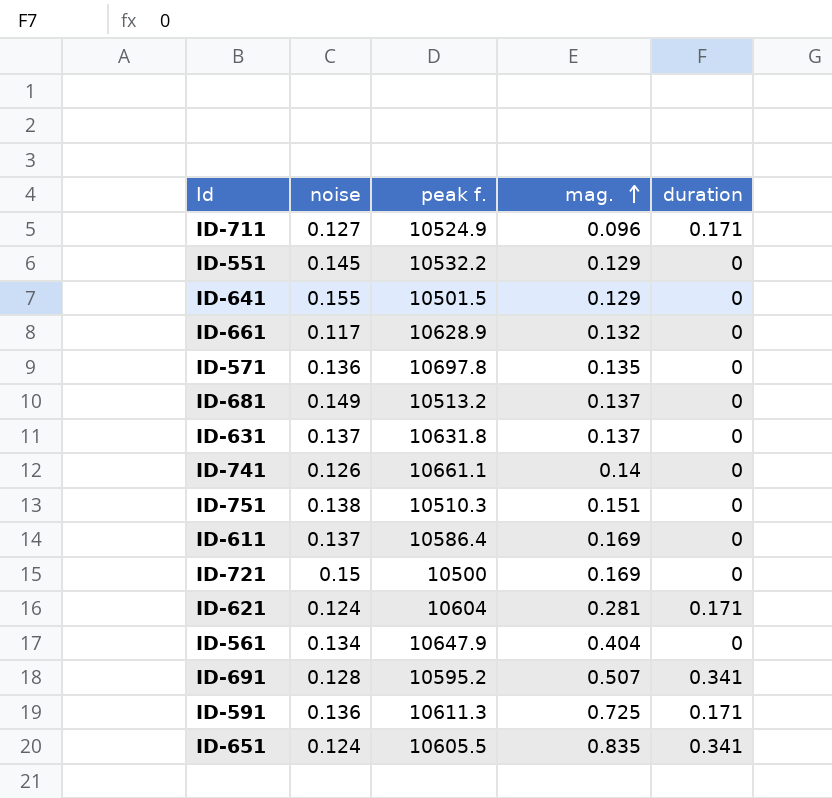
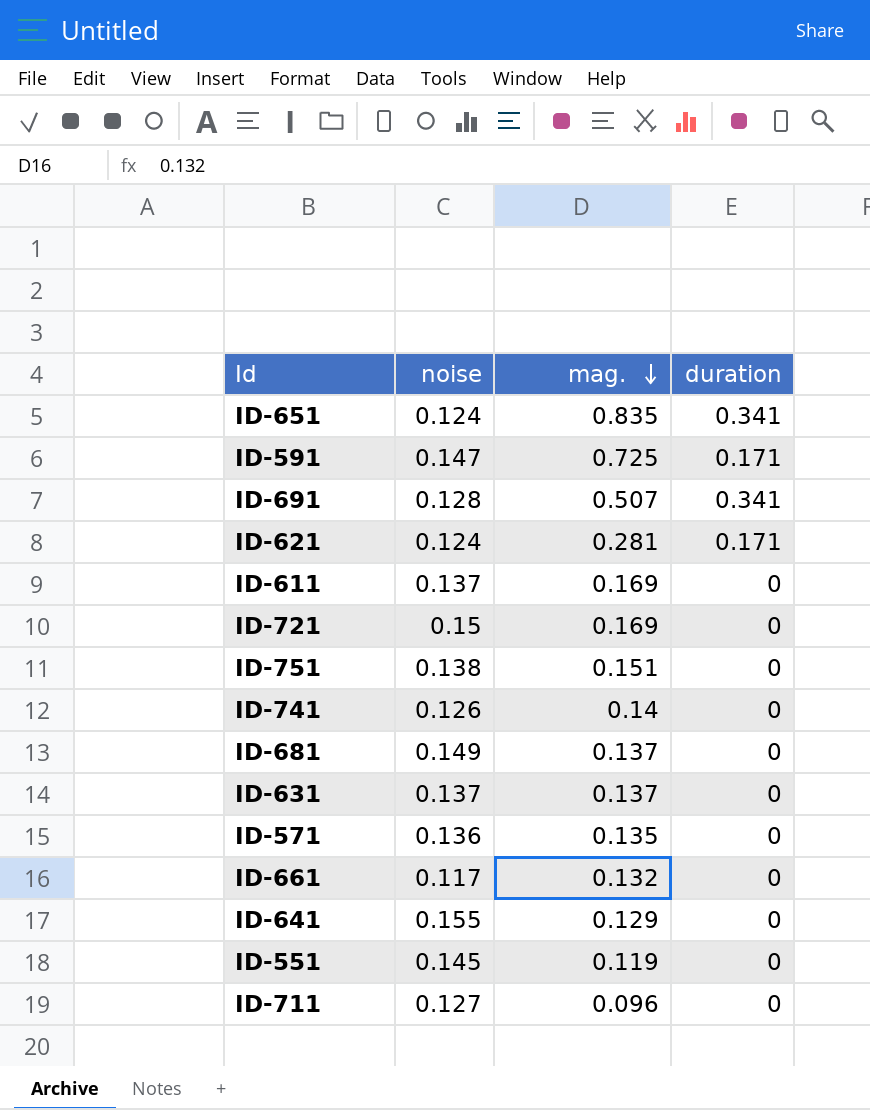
row order: mag. ascending -> mag. descending
column peak f. | position: 3 -> none
row ID-561: 0.134 | 10647.9 | 0.404 | 0 -> none
ID-591 | noise: 0.136 -> 0.147
ID-551 | mag.: 0.129 -> 0.119
ID-711 | duration: 0.171 -> 0

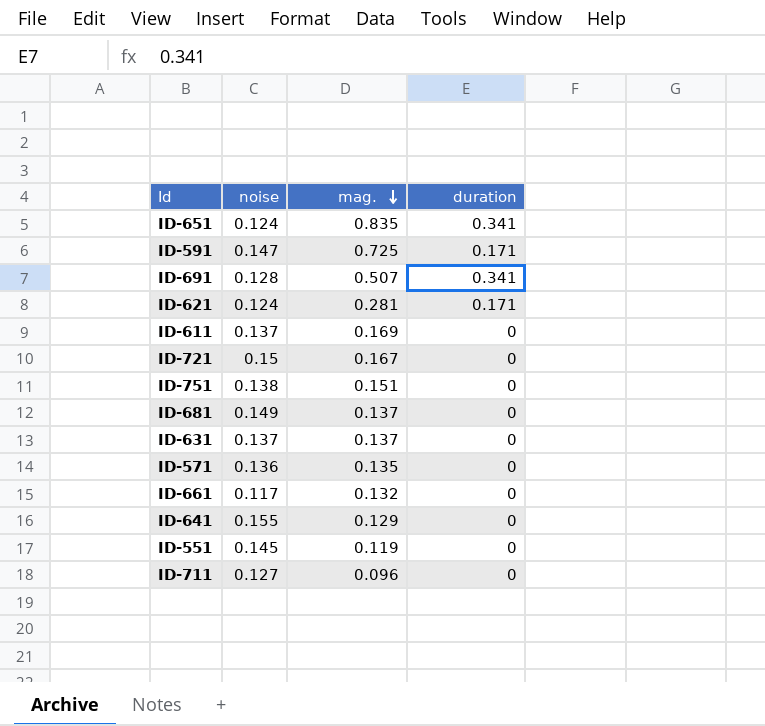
row ID-741: 0.126 | 0.14 | 0 -> none
ID-721 | mag.: 0.169 -> 0.167

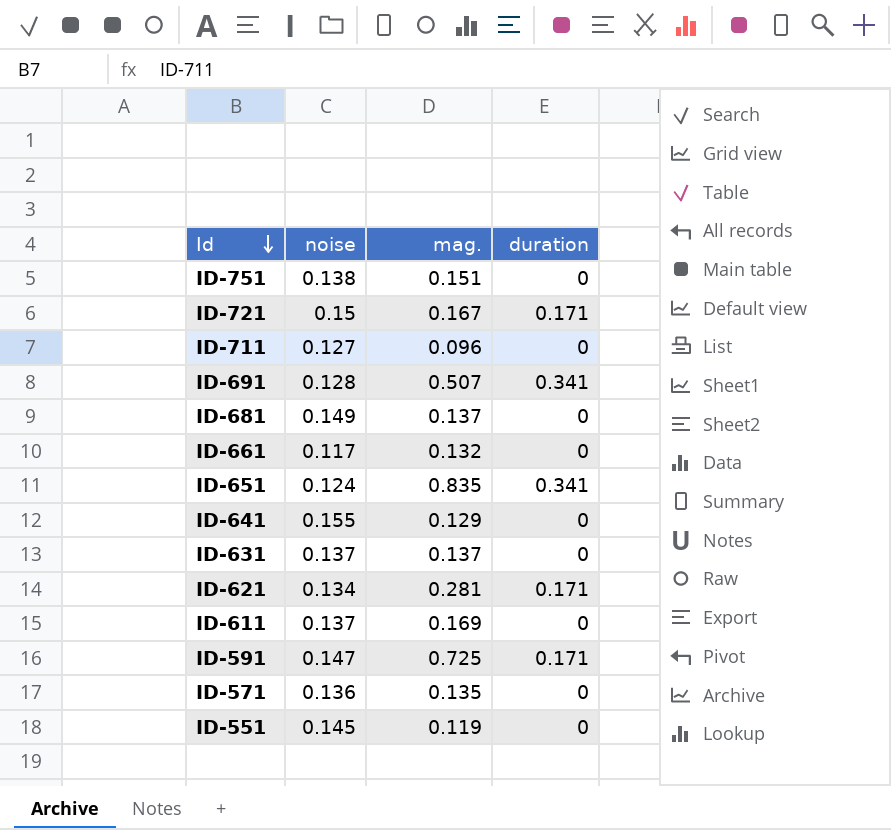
row order: mag. descending -> Id descending
ID-721 | duration: 0 -> 0.171
ID-621 | noise: 0.124 -> 0.134

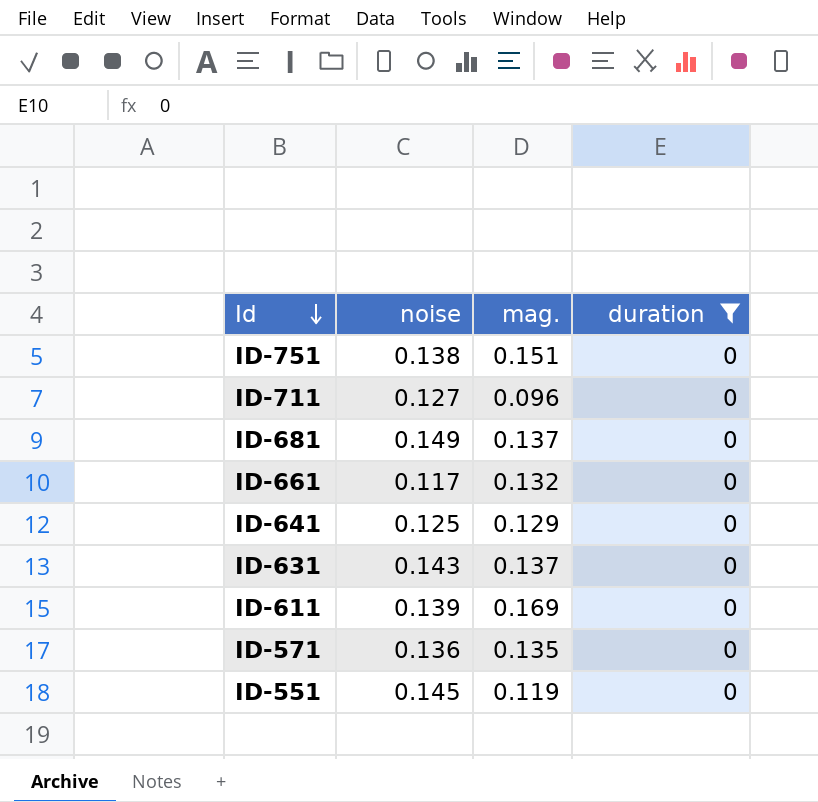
filter: none -> duration = 0
ID-641 | noise: 0.155 -> 0.125
ID-631 | noise: 0.137 -> 0.143
ID-611 | noise: 0.137 -> 0.139

